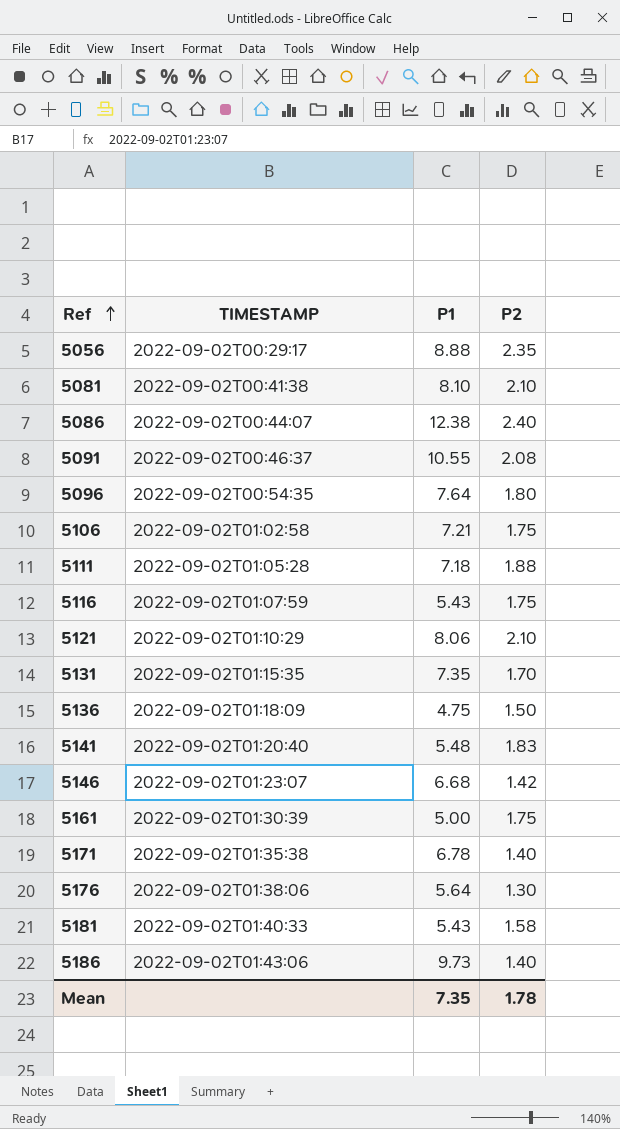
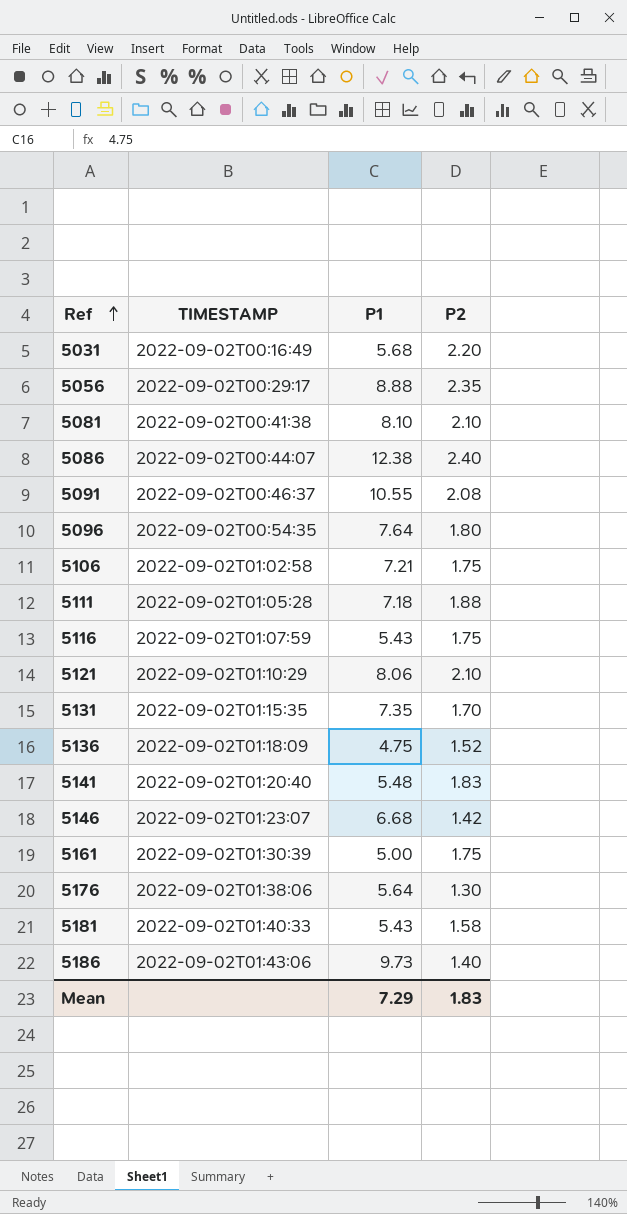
row 5171: 2022-09-02T01:35:38 | 6.78 | 1.40 -> none
row 5031: none -> 2022-09-02T00:16:49 | 5.68 | 2.20
5136 | P2: 1.50 -> 1.52
Mean | P1: 7.35 -> 7.29
Mean | P2: 1.78 -> 1.83

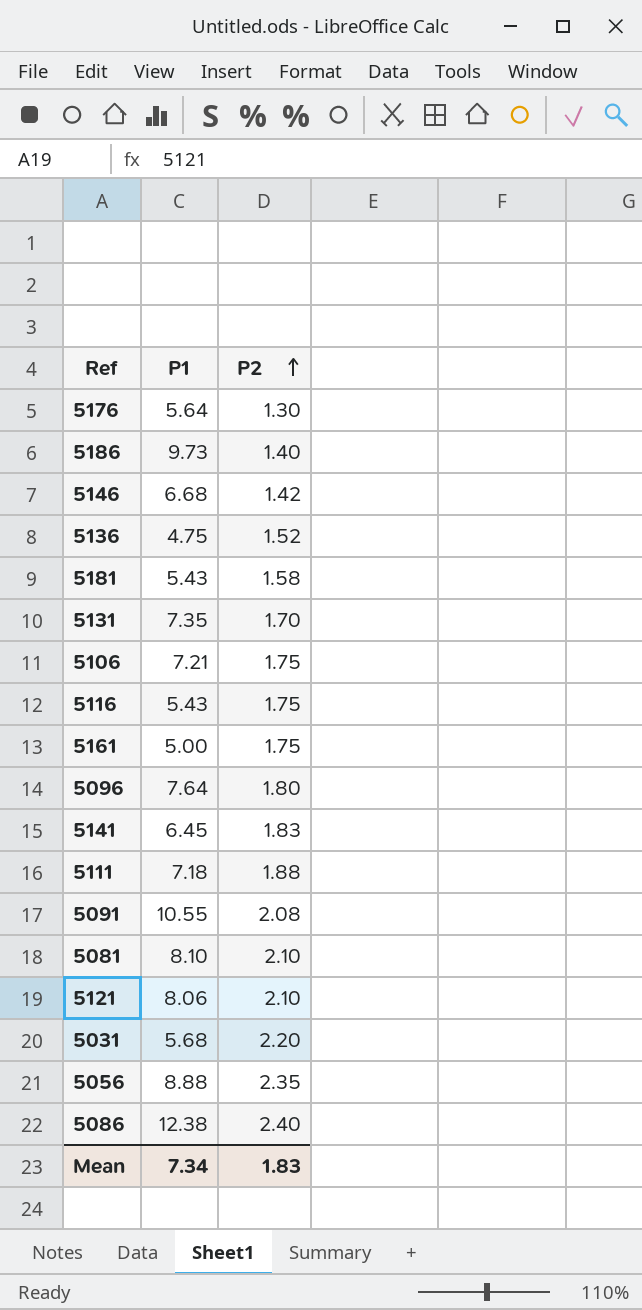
row order: Ref ascending -> P2 ascending
column TIMESTAMP | position: 2 -> none
5141 | P1: 5.48 -> 6.45
Mean | P1: 7.29 -> 7.34

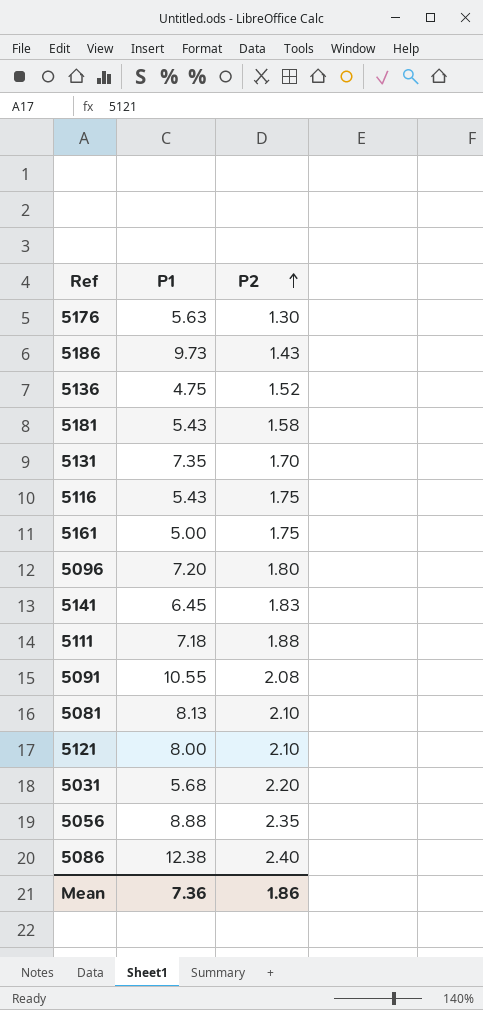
row 5146: 6.68 | 1.42 -> none
row 5106: 7.21 | 1.75 -> none
5176 | P1: 5.64 -> 5.63
5186 | P2: 1.40 -> 1.43
5096 | P1: 7.64 -> 7.20
5081 | P1: 8.10 -> 8.13
5121 | P1: 8.06 -> 8.00
Mean | P1: 7.34 -> 7.36
Mean | P2: 1.83 -> 1.86

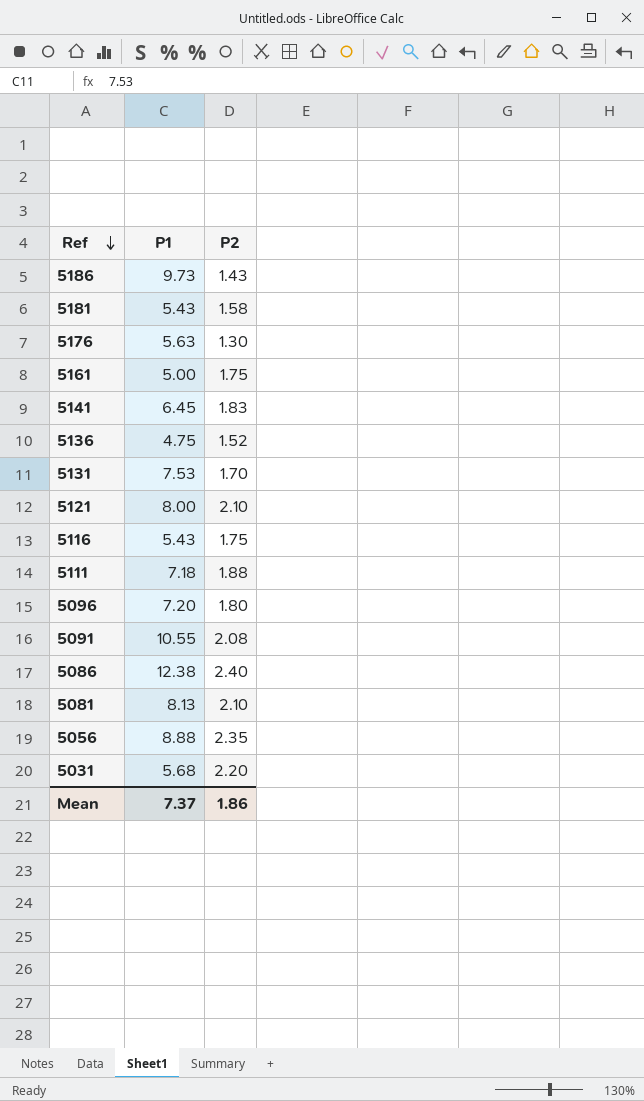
row order: P2 ascending -> Ref descending
5131 | P1: 7.35 -> 7.53
Mean | P1: 7.36 -> 7.37

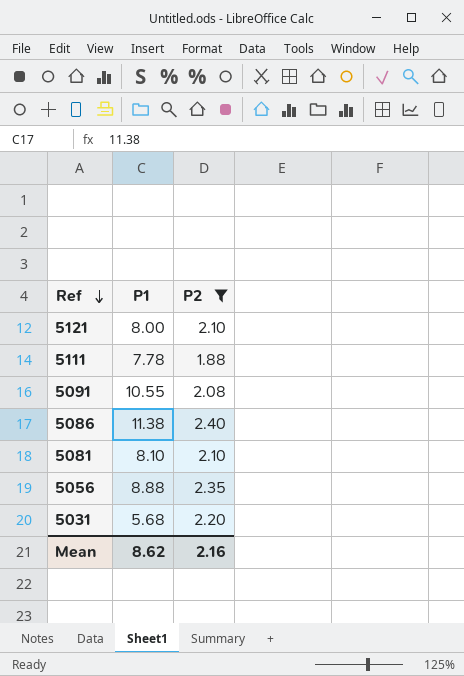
filter: none -> P2 >= 1.88
5111 | P1: 7.18 -> 7.78
5086 | P1: 12.38 -> 11.38
5081 | P1: 8.13 -> 8.10
Mean | P1: 7.37 -> 8.62
Mean | P2: 1.86 -> 2.16

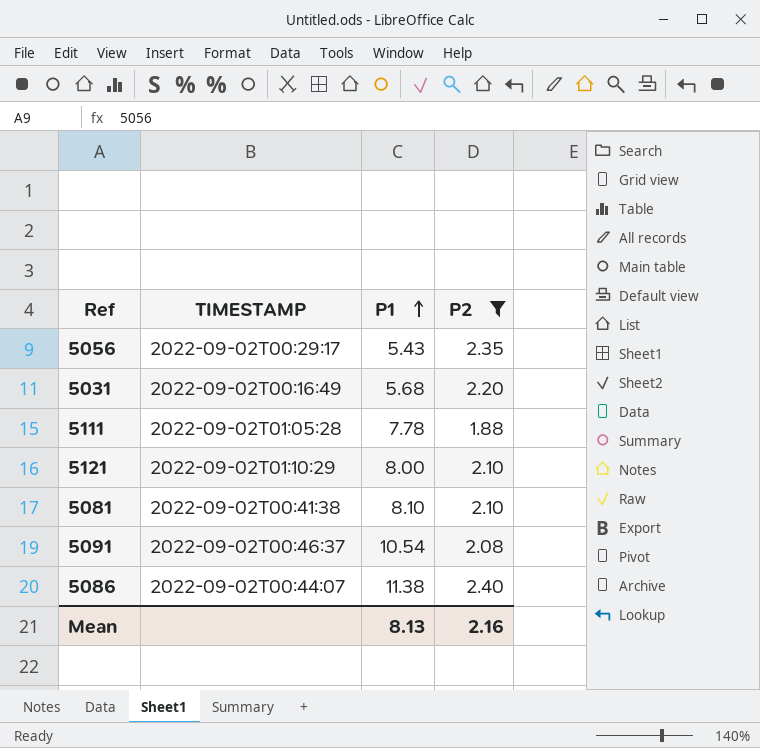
row order: Ref descending -> P1 ascending
column TIMESTAMP | position: none -> 2
5056 | P1: 8.88 -> 5.43
5091 | P1: 10.55 -> 10.54
Mean | P1: 8.62 -> 8.13

